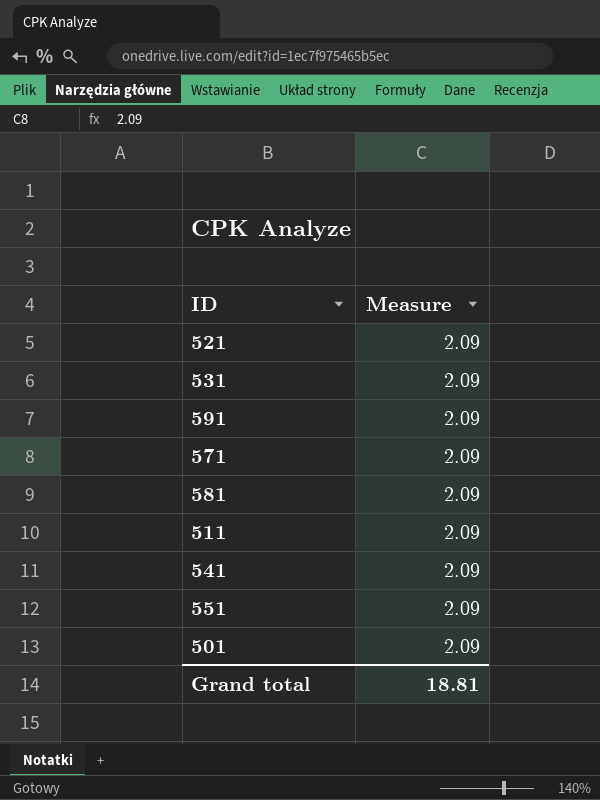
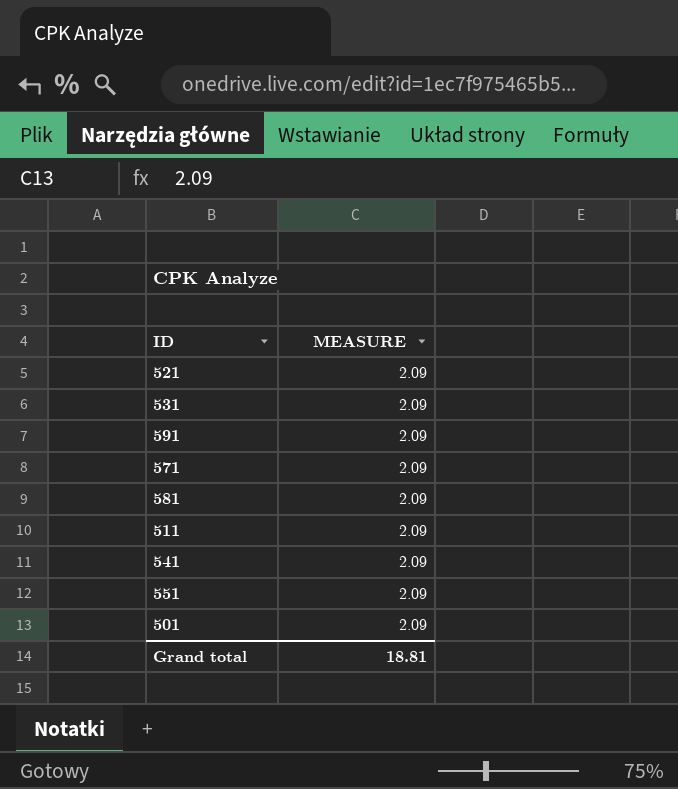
column name: Measure -> MEASURE

